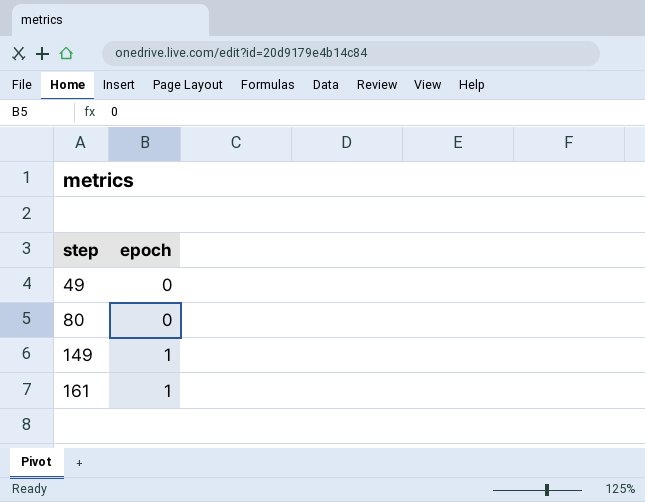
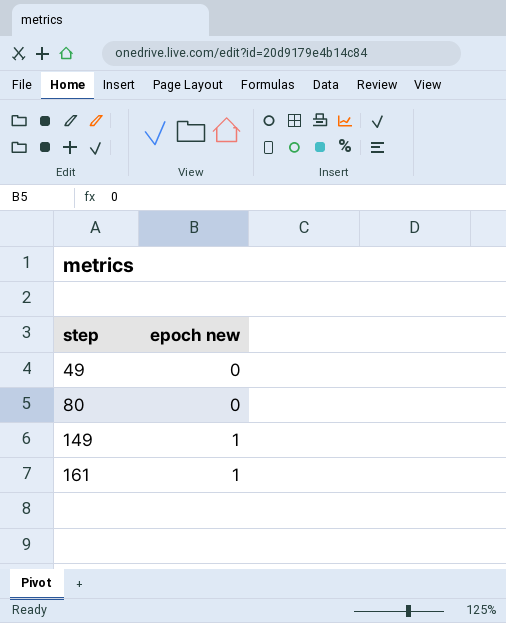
column name: epoch -> epoch new

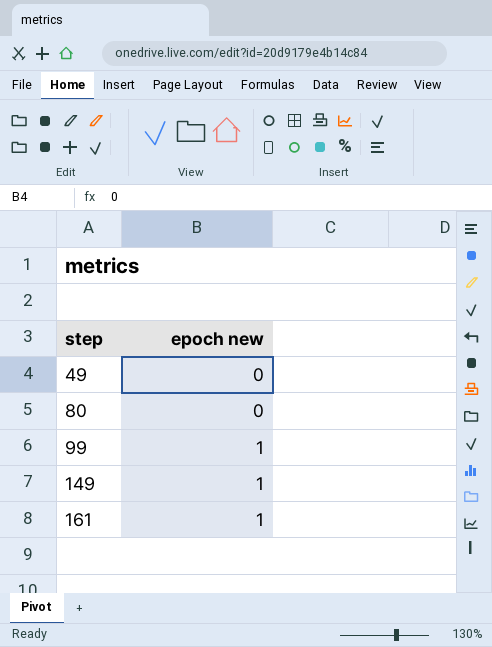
row 99: none -> 1

